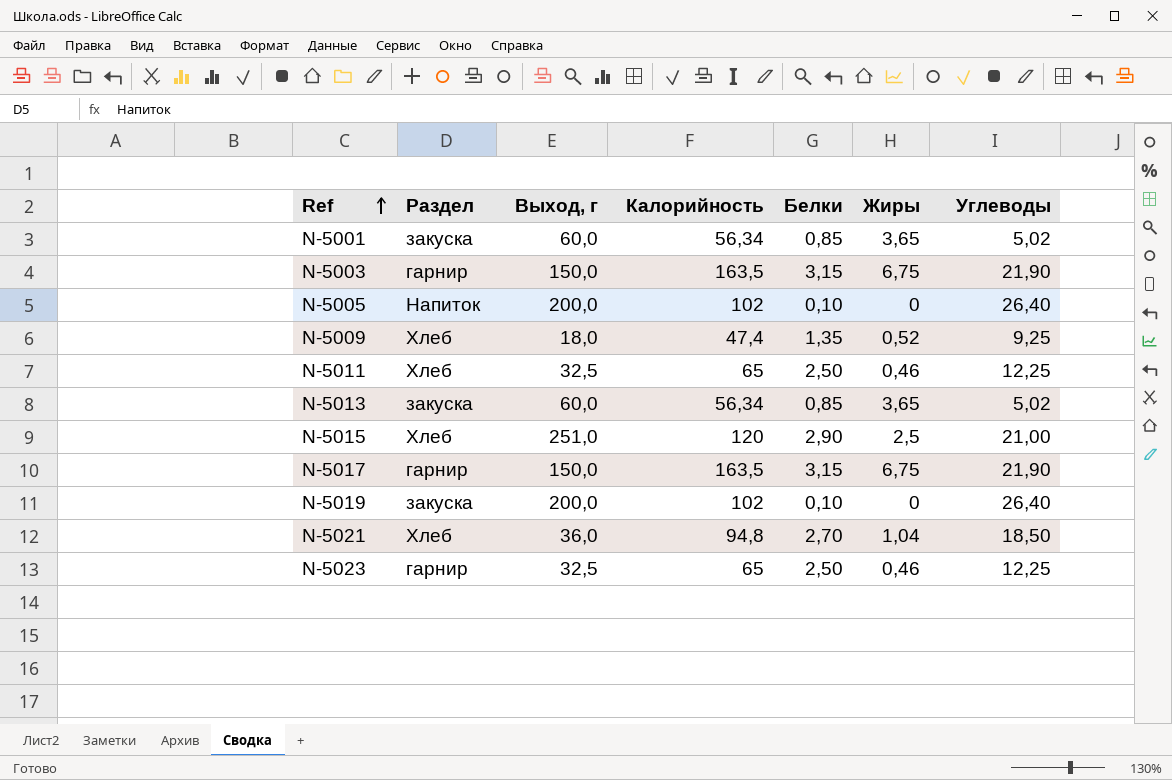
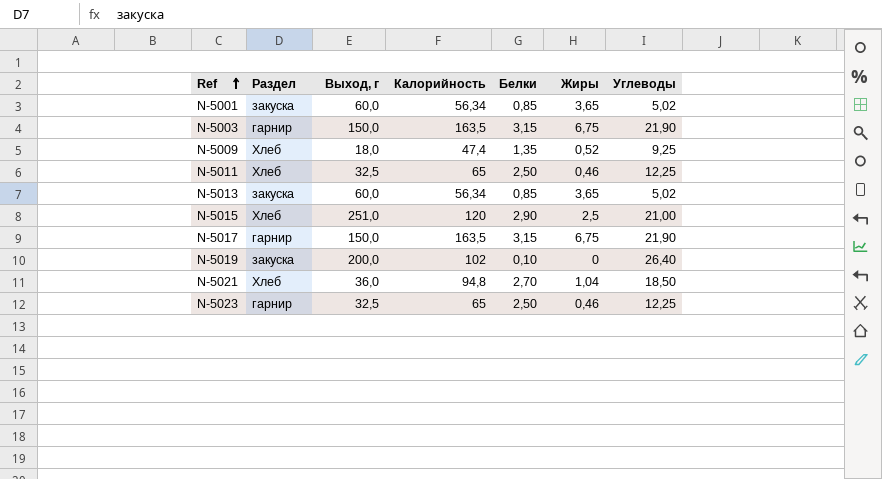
row N-5005: Напиток | 200,0 | 102 | 0,10 | 0 | 26,40 -> none

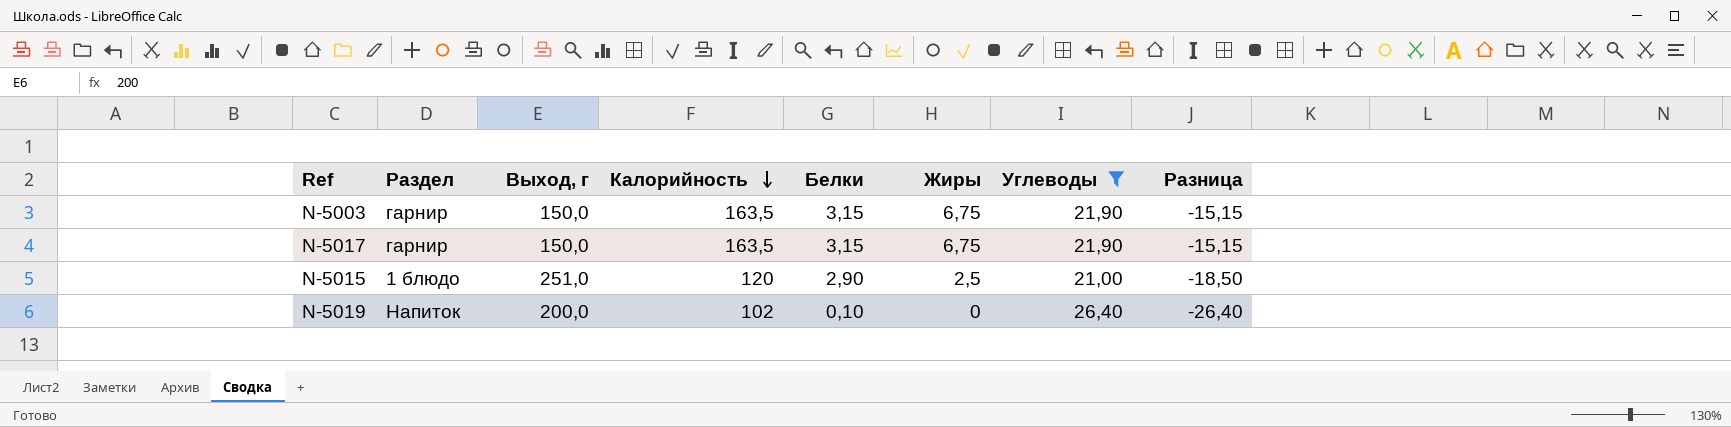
filter: none -> Углеводы >= 21,00
row order: Ref ascending -> Калорийность descending
column Разница | formula: none -> [Жиры] - [Углеводы]
N-5015 | Раздел: Хлеб -> 1 блюдо
N-5019 | Раздел: закуска -> Напиток

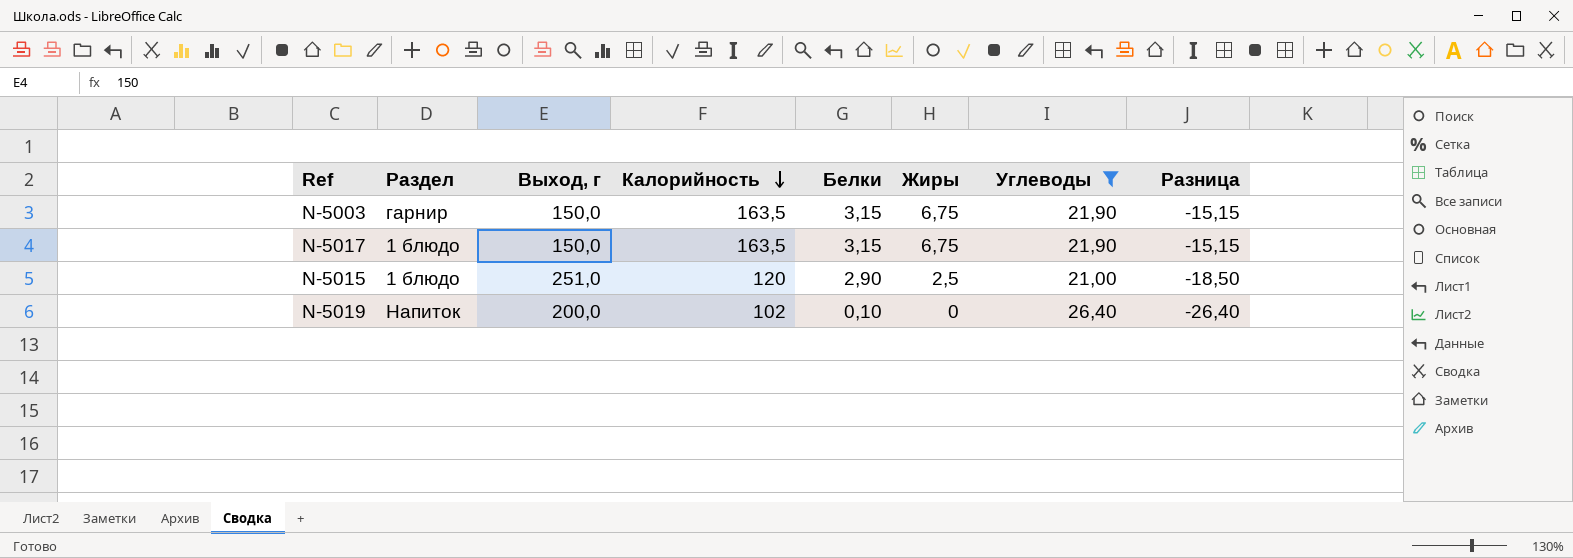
N-5017 | Раздел: гарнир -> 1 блюдо

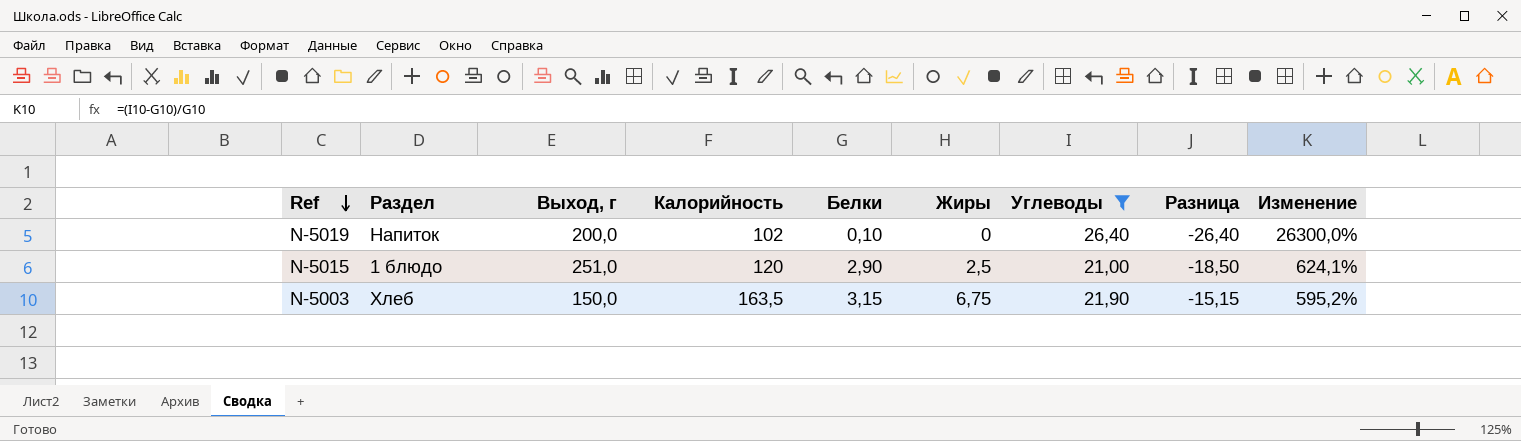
row order: Калорийность descending -> Ref descending
column Изменение | formula: none -> ([Углеводы] - [Белки]) / [Белки]
row N-5017: 1 блюдо | 150,0 | 163,5 | 3,15 | 6,75 | 21,90 | -15,15 -> none
N-5003 | Раздел: гарнир -> Хлеб

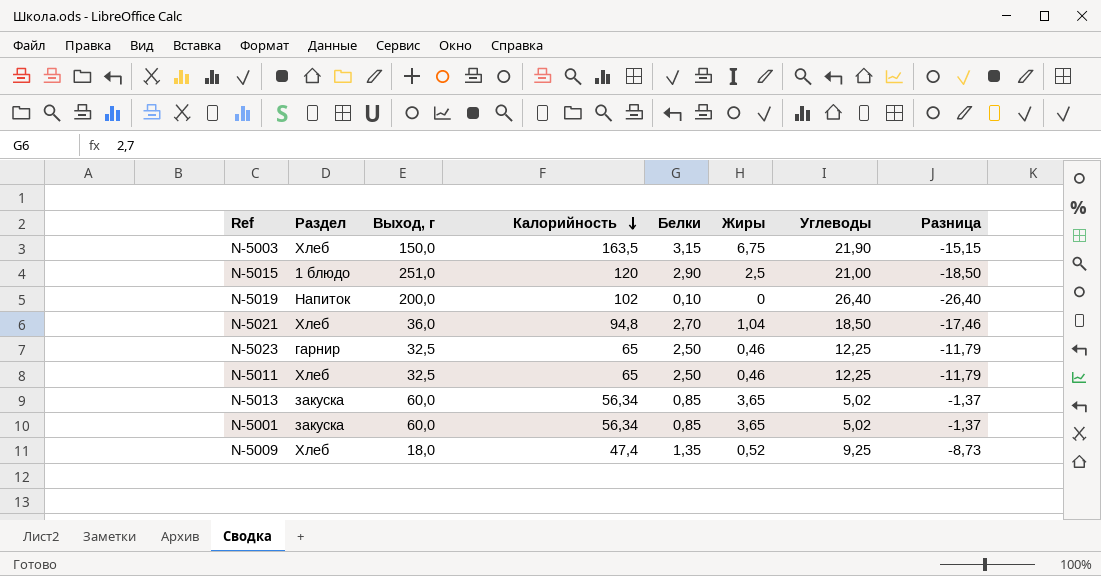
filter: Углеводы >= 21,00 -> none
row order: Ref descending -> Калорийность descending
column Изменение | formula: ([Углеводы] - [Белки]) / [Белки] -> none

